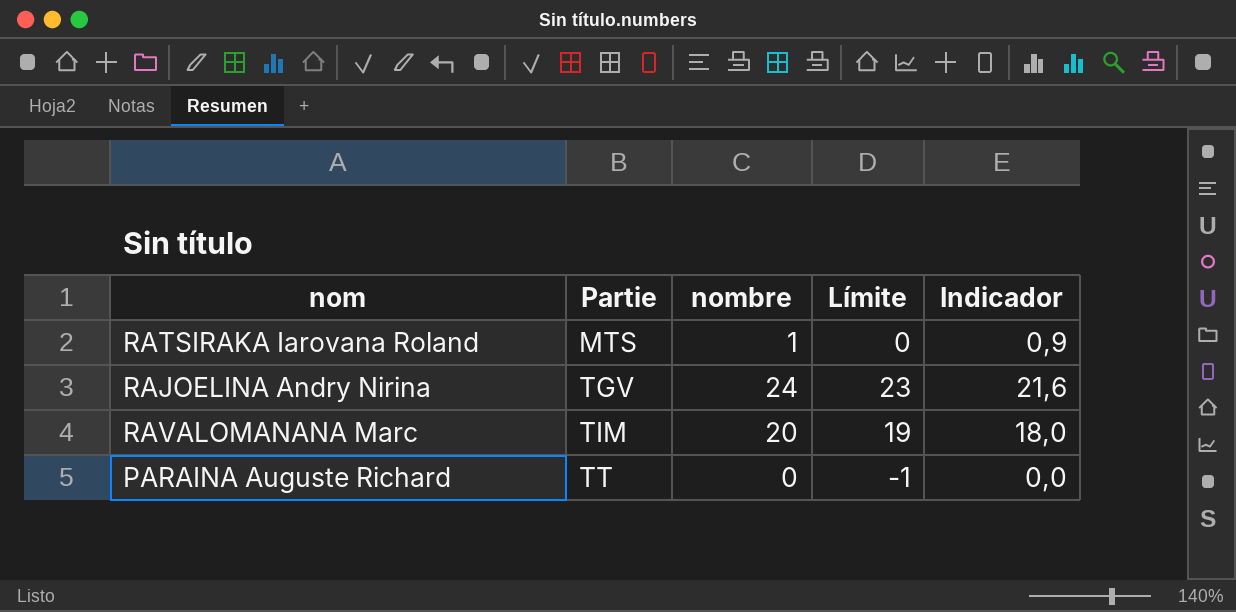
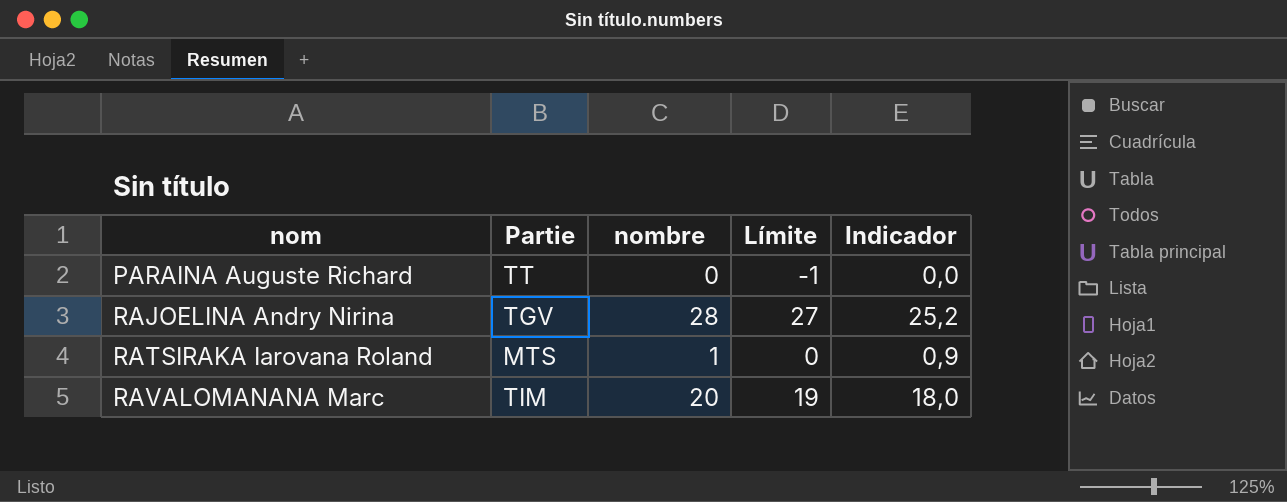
row order: Partie ascending -> nom ascending
RAJOELINA Andry Nirina | nombre: 24 -> 28
RAJOELINA Andry Nirina | Límite: 23 -> 27
RAJOELINA Andry Nirina | Indicador: 21,6 -> 25,2

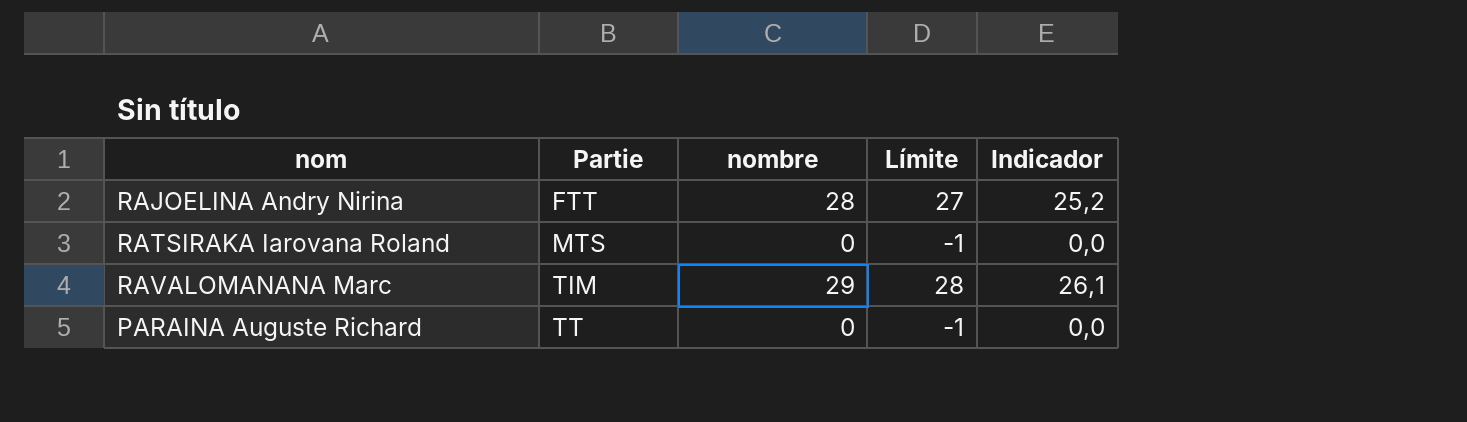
row order: nom ascending -> Partie ascending
RAJOELINA Andry Nirina | Partie: TGV -> FTT
RATSIRAKA Iarovana Roland | nombre: 1 -> 0
RATSIRAKA Iarovana Roland | Límite: 0 -> -1
RATSIRAKA Iarovana Roland | Indicador: 0,9 -> 0,0
RAVALOMANANA Marc | nombre: 20 -> 29
RAVALOMANANA Marc | Límite: 19 -> 28
RAVALOMANANA Marc | Indicador: 18,0 -> 26,1

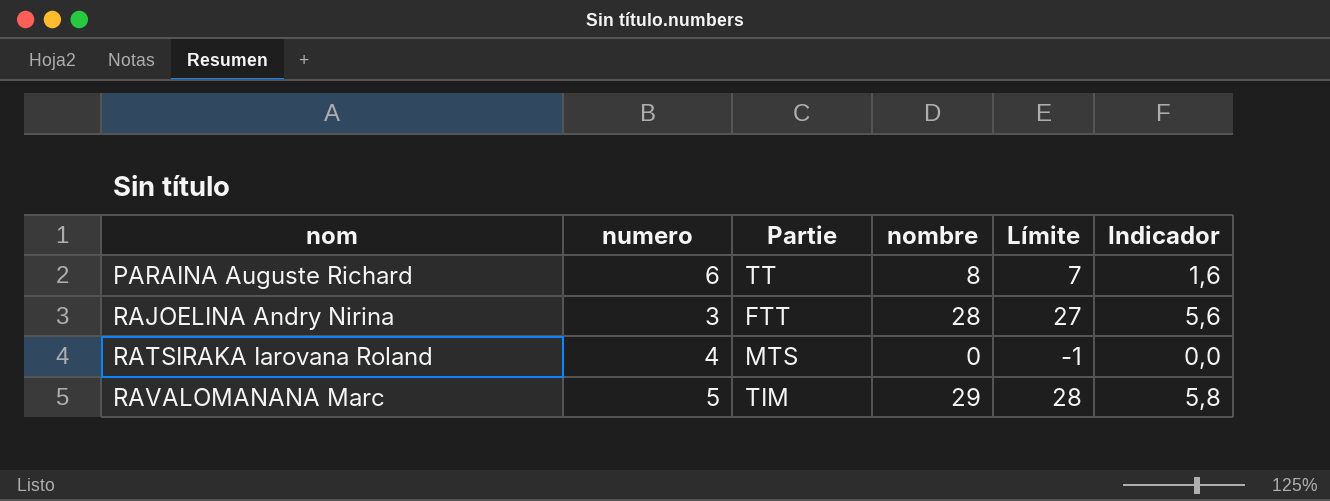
row order: Partie ascending -> nom ascending
column numero | position: none -> 2
column Indicador | formula: [nombre] * 0,9 -> [nombre] * 0,2
PARAINA Auguste Richard | nombre: 0 -> 8
PARAINA Auguste Richard | Límite: -1 -> 7

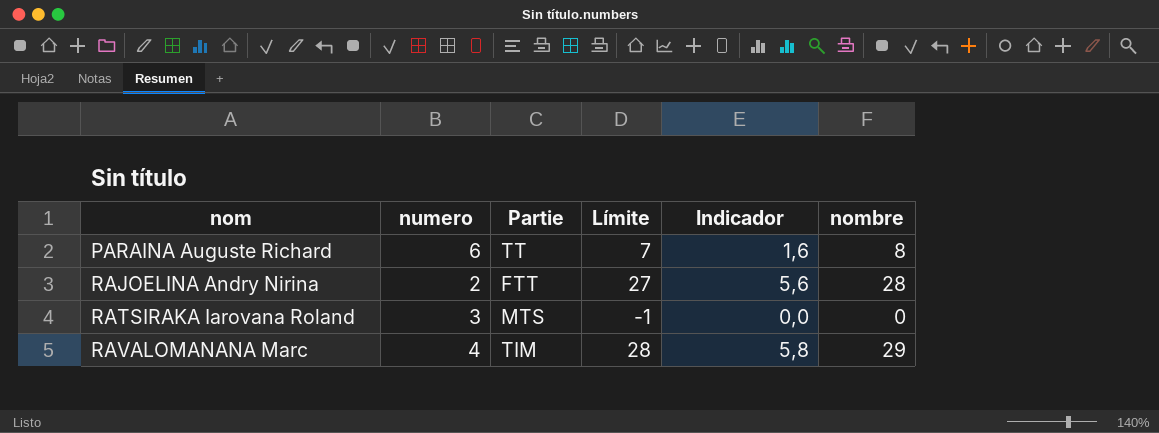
column nombre | position: 4 -> 6
RAJOELINA Andry Nirina | numero: 3 -> 2
RATSIRAKA Iarovana Roland | numero: 4 -> 3
RAVALOMANANA Marc | numero: 5 -> 4

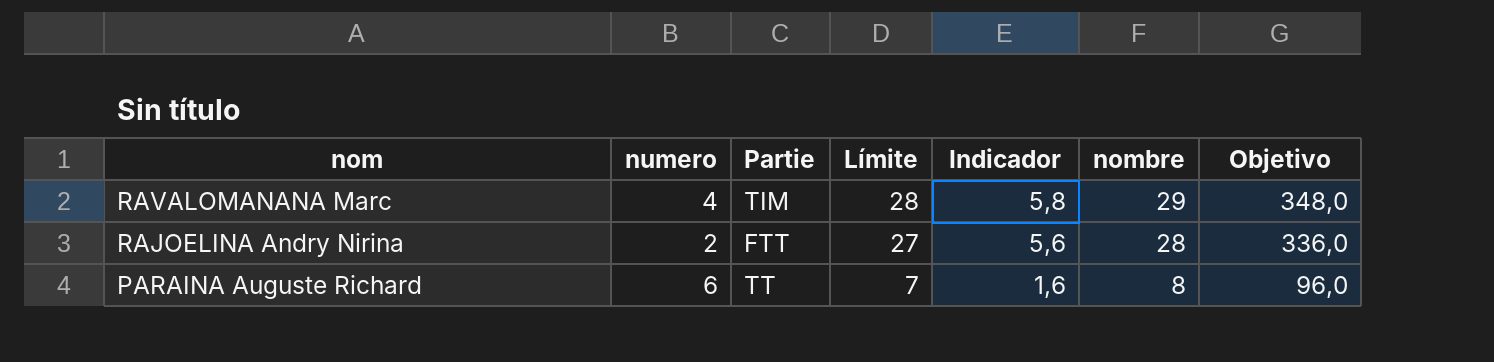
row order: nom ascending -> nom descending
column Objetivo | formula: none -> [nombre] * 12
row RATSIRAKA Iarovana Roland: 3 | MTS | -1 | 0,0 | 0 -> none

